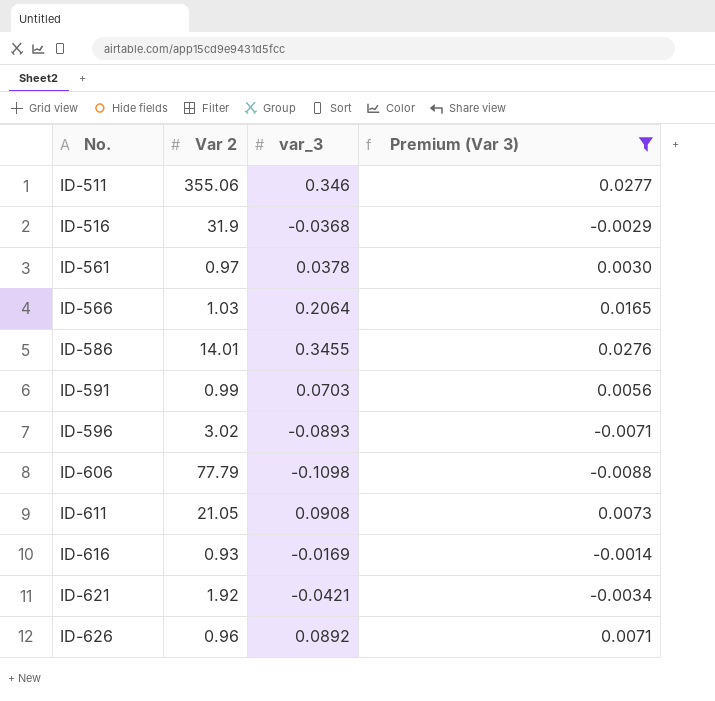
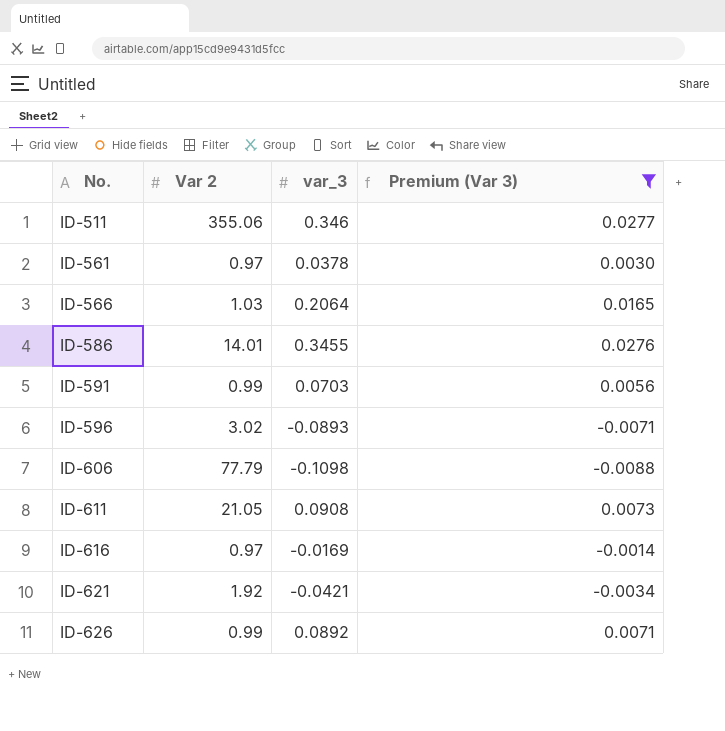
row ID-516: 31.9 | -0.0368 | -0.0029 -> none
ID-616 | Var 2: 0.93 -> 0.97
ID-626 | Var 2: 0.96 -> 0.99

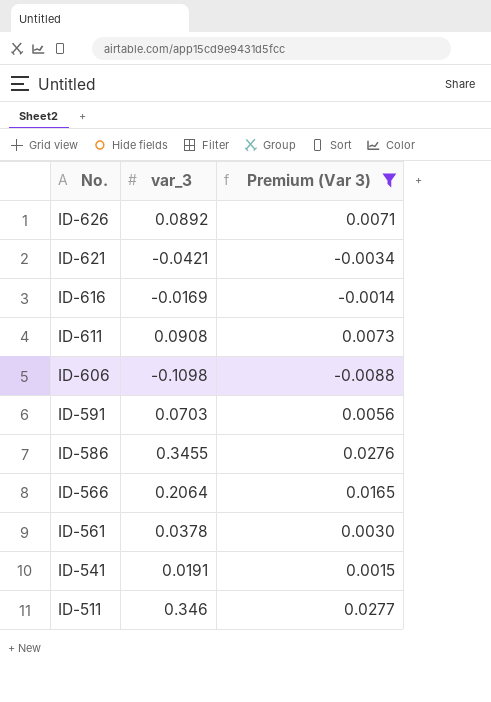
row order: No. ascending -> No. descending
column Var 2 | position: 2 -> none
row ID-596: 3.02 | -0.0893 | -0.0071 -> none
row ID-541: none -> 0.0191 | 0.0015

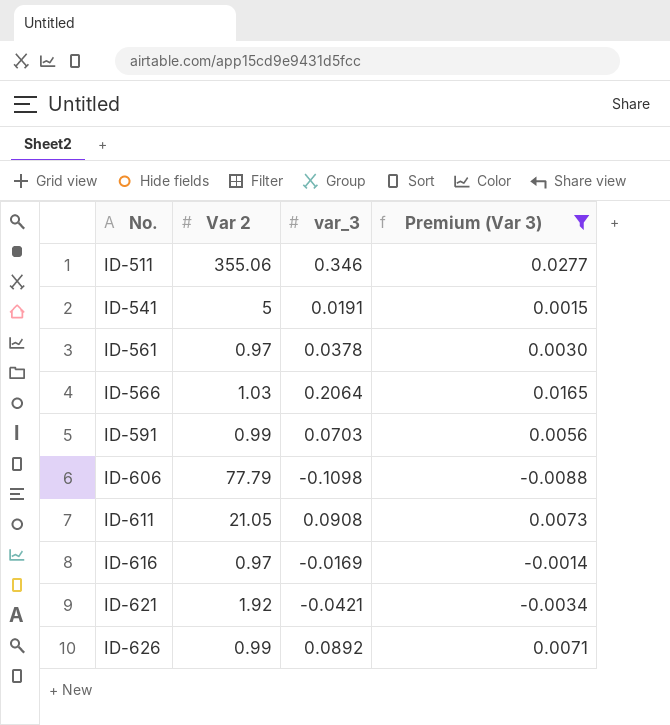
row order: No. descending -> No. ascending
column Var 2 | position: none -> 2
row ID-586: 0.3455 | 0.0276 -> none

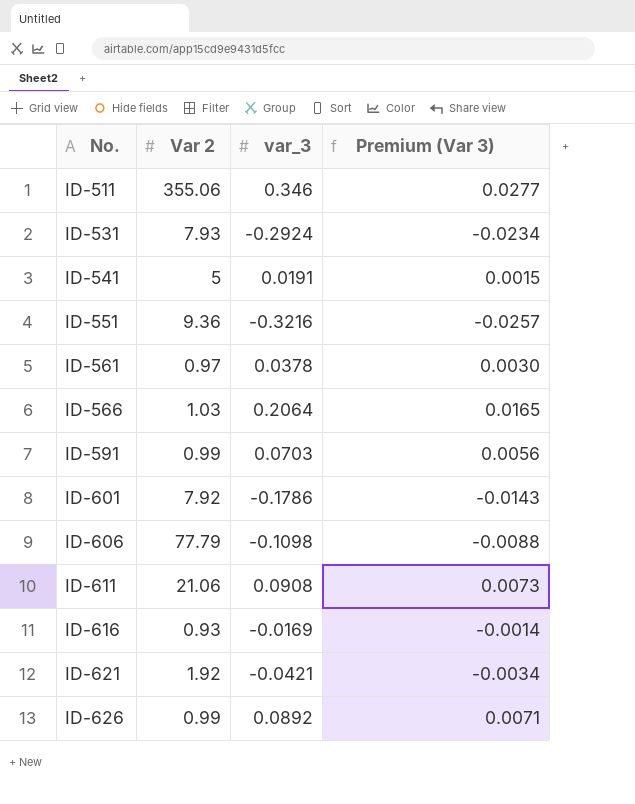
filter: Premium (Var 3) >= -0.0088 -> none
ID-611 | Var 2: 21.05 -> 21.06
ID-616 | Var 2: 0.97 -> 0.93

